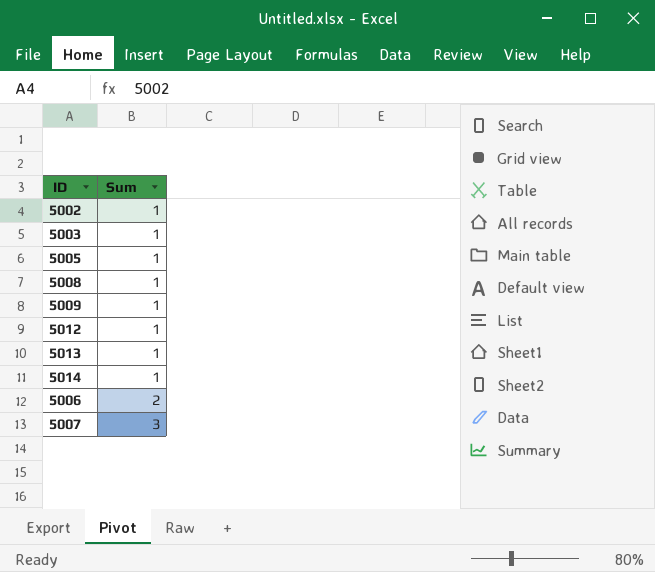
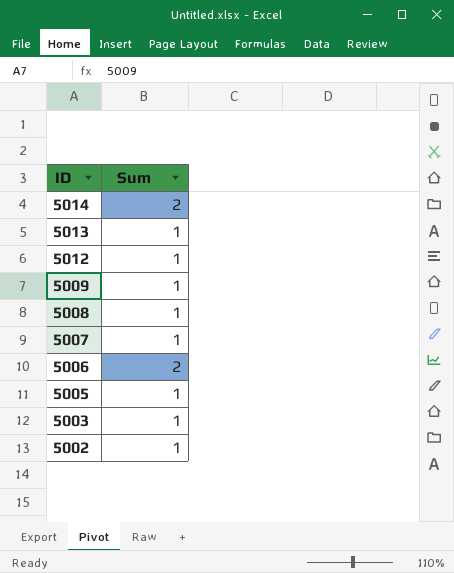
row order: Sum ascending -> ID descending
5014 | Sum: 1 -> 2
5007 | Sum: 3 -> 1

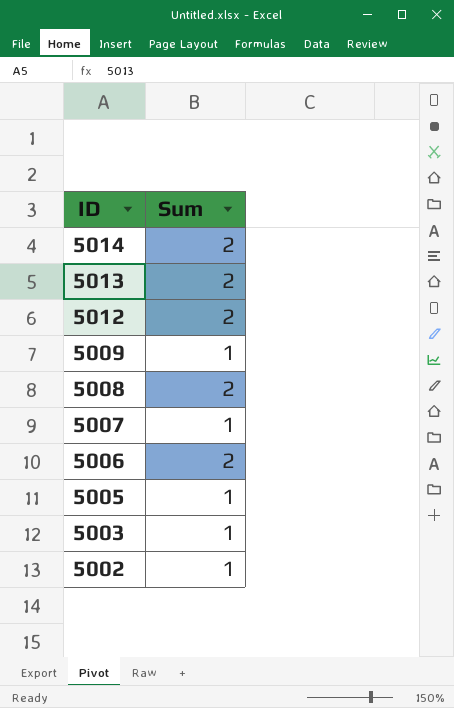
5013 | Sum: 1 -> 2
5012 | Sum: 1 -> 2
5008 | Sum: 1 -> 2

